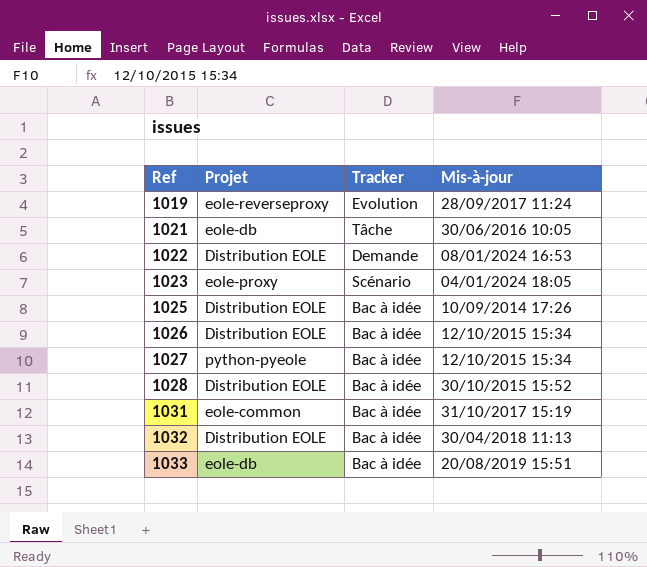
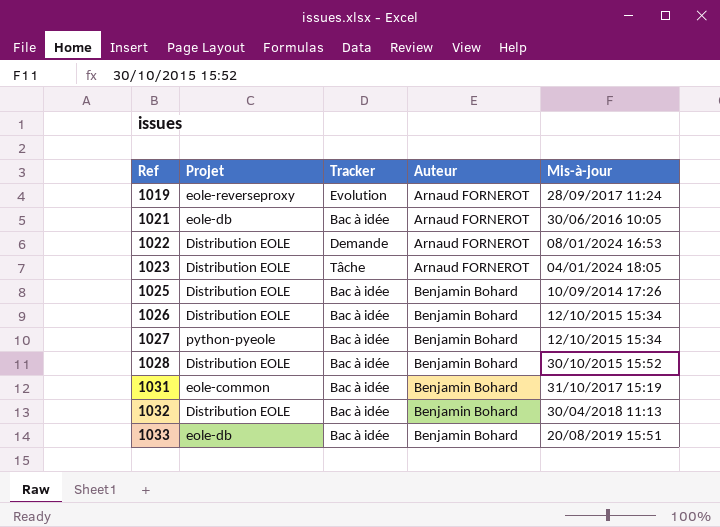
column Auteur | position: none -> 4
1021 | Tracker: Tâche -> Bac à idée
1023 | Projet: eole-proxy -> Distribution EOLE
1023 | Tracker: Scénario -> Tâche

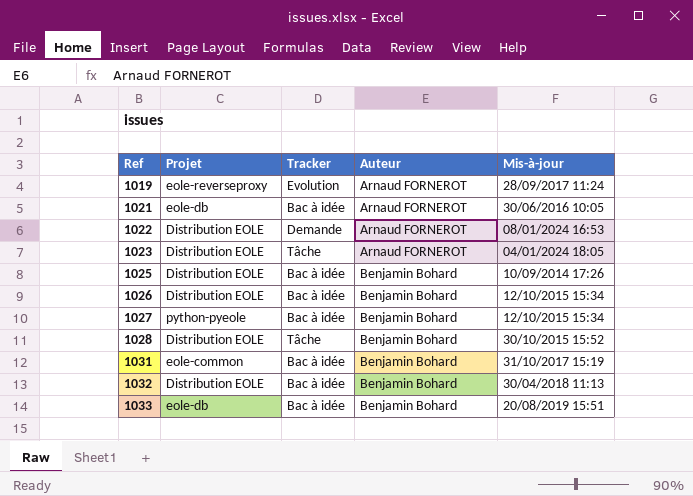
1028 | Tracker: Bac à idée -> Tâche

